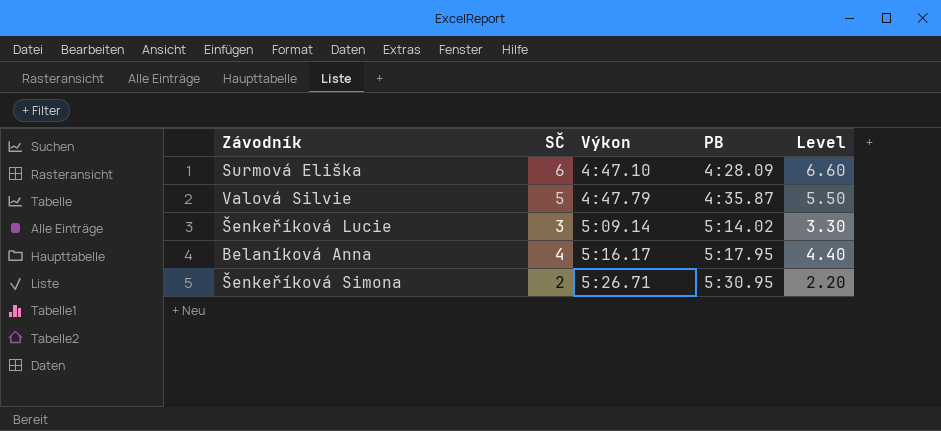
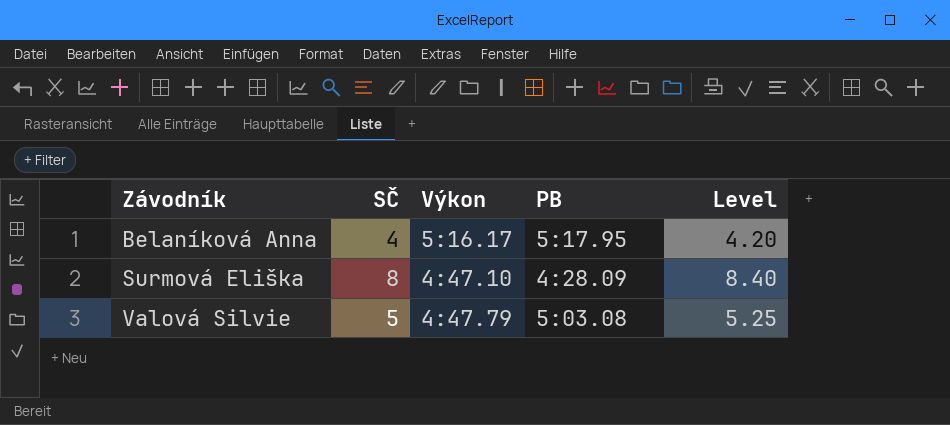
row order: Výkon ascending -> Závodník ascending
column Level | formula: [SČ] * 1.1 -> [SČ] * 1.05
row Šenkeříková Lucie: 3 | 5:09.14 | 5:14.02 | 3.30 -> none
row Šenkeříková Simona: 2 | 5:26.71 | 5:30.95 | 2.20 -> none
Surmová Eliška | SČ: 6 -> 8
Valová Silvie | PB: 4:35.87 -> 5:03.08

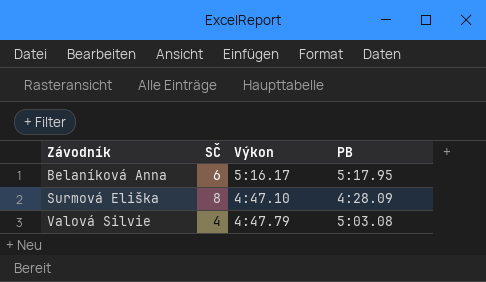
column Level | formula: [SČ] * 1.05 -> none
Belaníková Anna | SČ: 4 -> 6
Valová Silvie | SČ: 5 -> 4

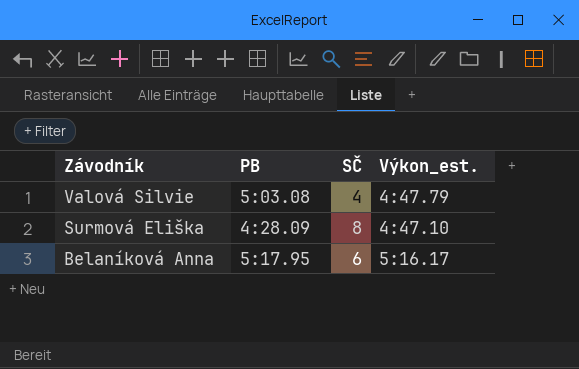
row order: Závodník ascending -> Závodník descending
column PB | position: 4 -> 2
column name: Výkon -> Výkon_est.

